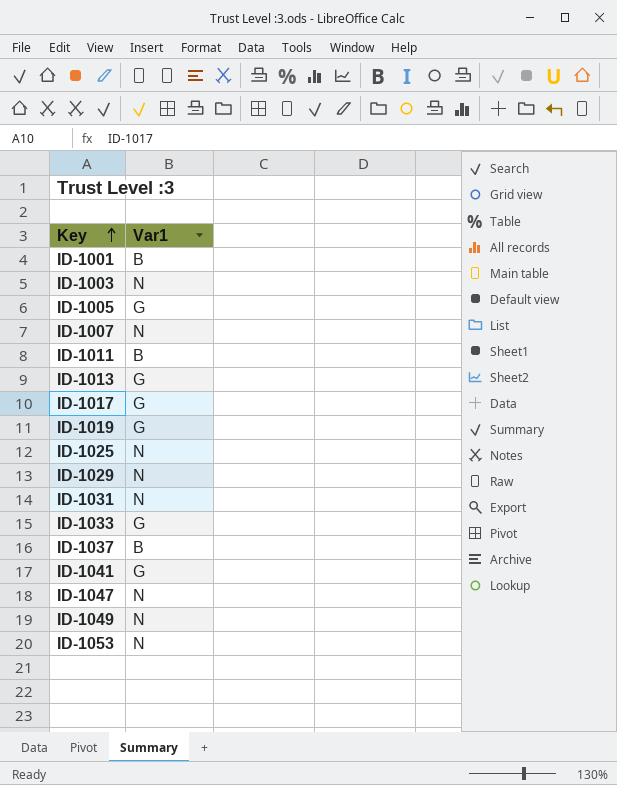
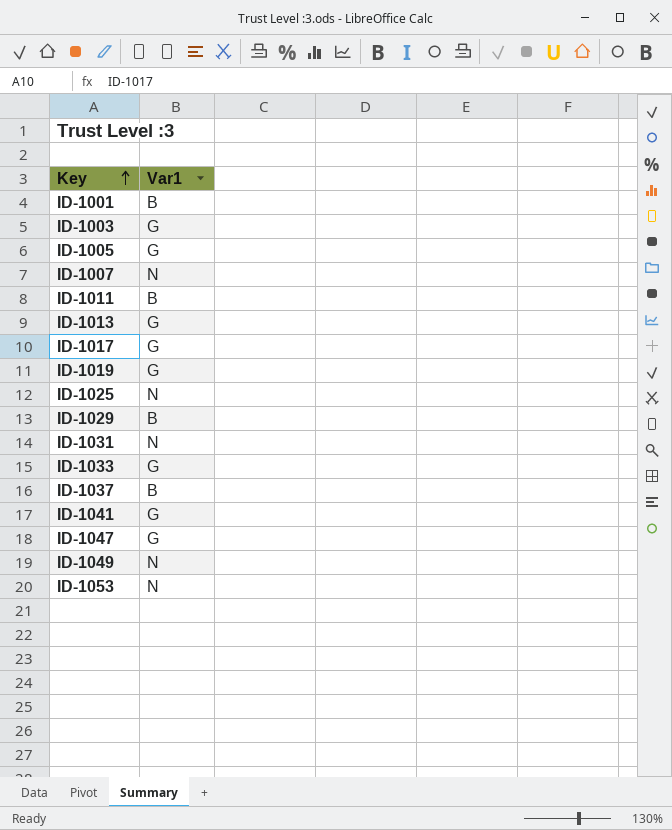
ID-1003 | Var1: N -> G
ID-1029 | Var1: N -> B
ID-1047 | Var1: N -> G

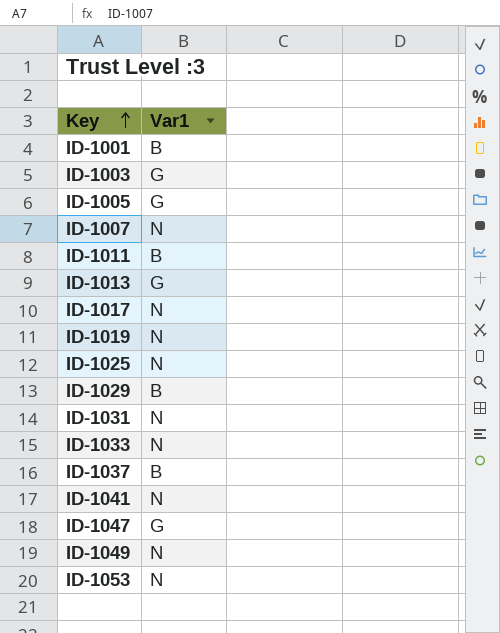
ID-1017 | Var1: G -> N
ID-1019 | Var1: G -> N
ID-1033 | Var1: G -> N
ID-1041 | Var1: G -> N

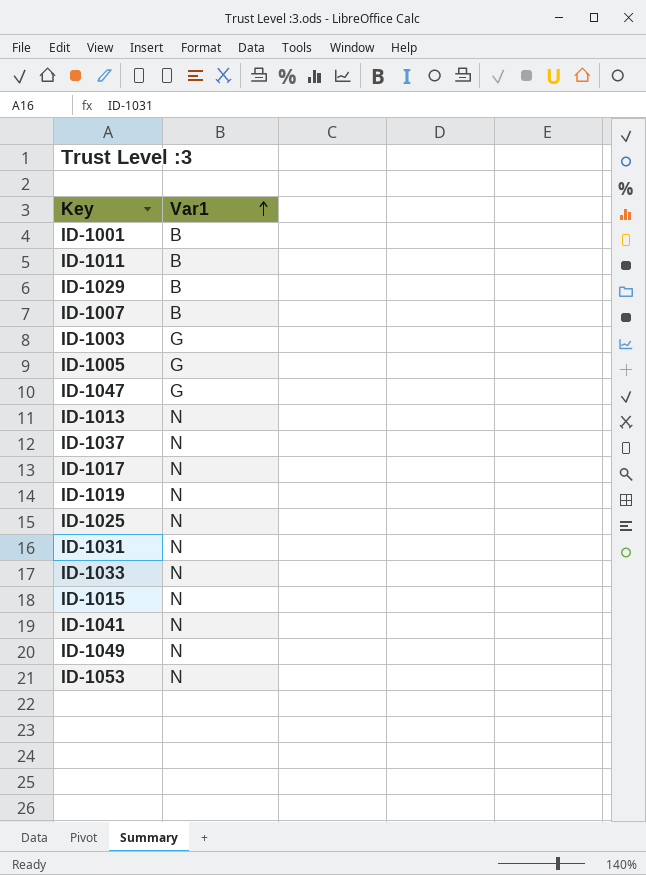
row order: Key ascending -> Var1 ascending
ID-1007 | Var1: N -> B
ID-1013 | Var1: G -> N
ID-1037 | Var1: B -> N
row ID-1015: none -> N

